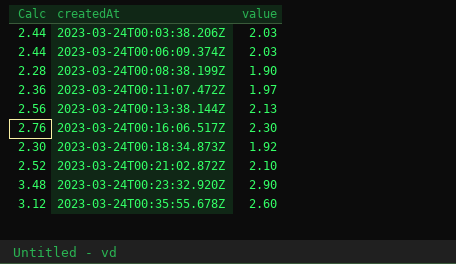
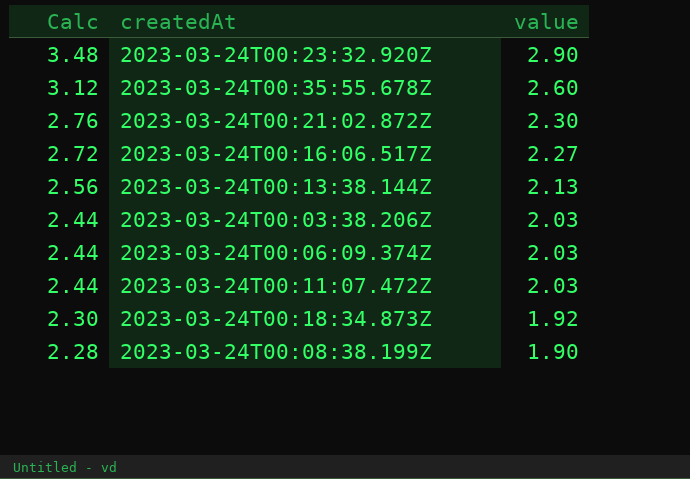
row order: createdAt ascending -> Calc descending
2023-03-24T00:21:02.872Z | Calc: 2.52 -> 2.76
2023-03-24T00:21:02.872Z | value: 2.10 -> 2.30
2023-03-24T00:16:06.517Z | Calc: 2.76 -> 2.72
2023-03-24T00:16:06.517Z | value: 2.30 -> 2.27
2023-03-24T00:11:07.472Z | Calc: 2.36 -> 2.44
2023-03-24T00:11:07.472Z | value: 1.97 -> 2.03

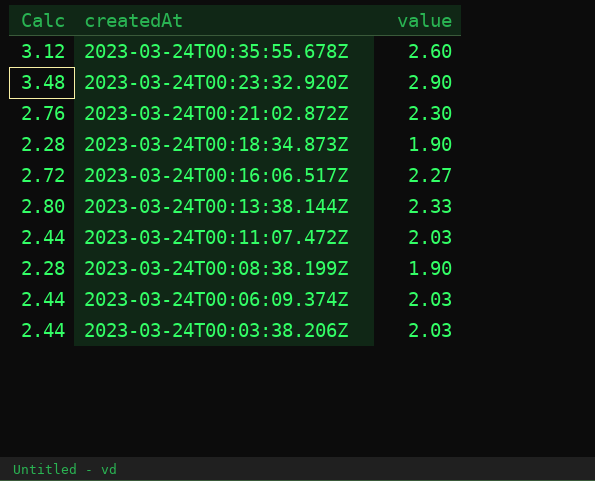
row order: Calc descending -> createdAt descending
2023-03-24T00:18:34.873Z | Calc: 2.30 -> 2.28
2023-03-24T00:18:34.873Z | value: 1.92 -> 1.90
2023-03-24T00:13:38.144Z | Calc: 2.56 -> 2.80
2023-03-24T00:13:38.144Z | value: 2.13 -> 2.33

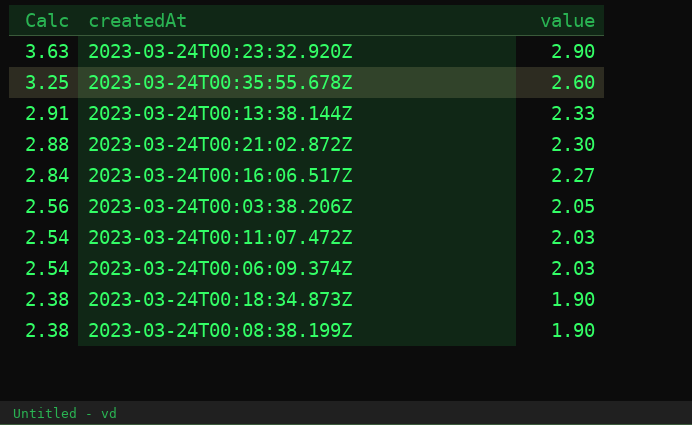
row order: createdAt descending -> Calc descending
column Calc | formula: [value] * 1.2 -> [value] * 1.25
2023-03-24T00:03:38.206Z | value: 2.03 -> 2.05

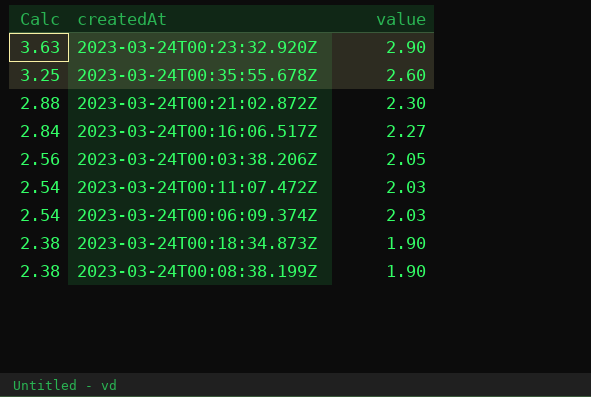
row 2023-03-24T00:13:38.144Z: 2.91 | 2.33 -> none

